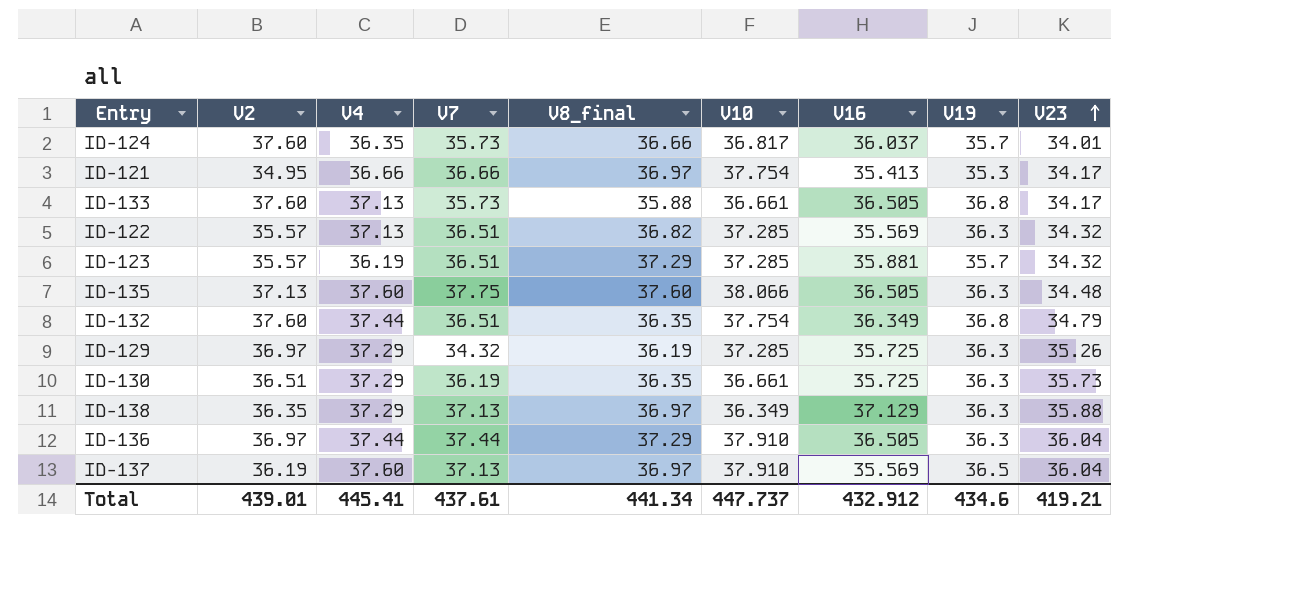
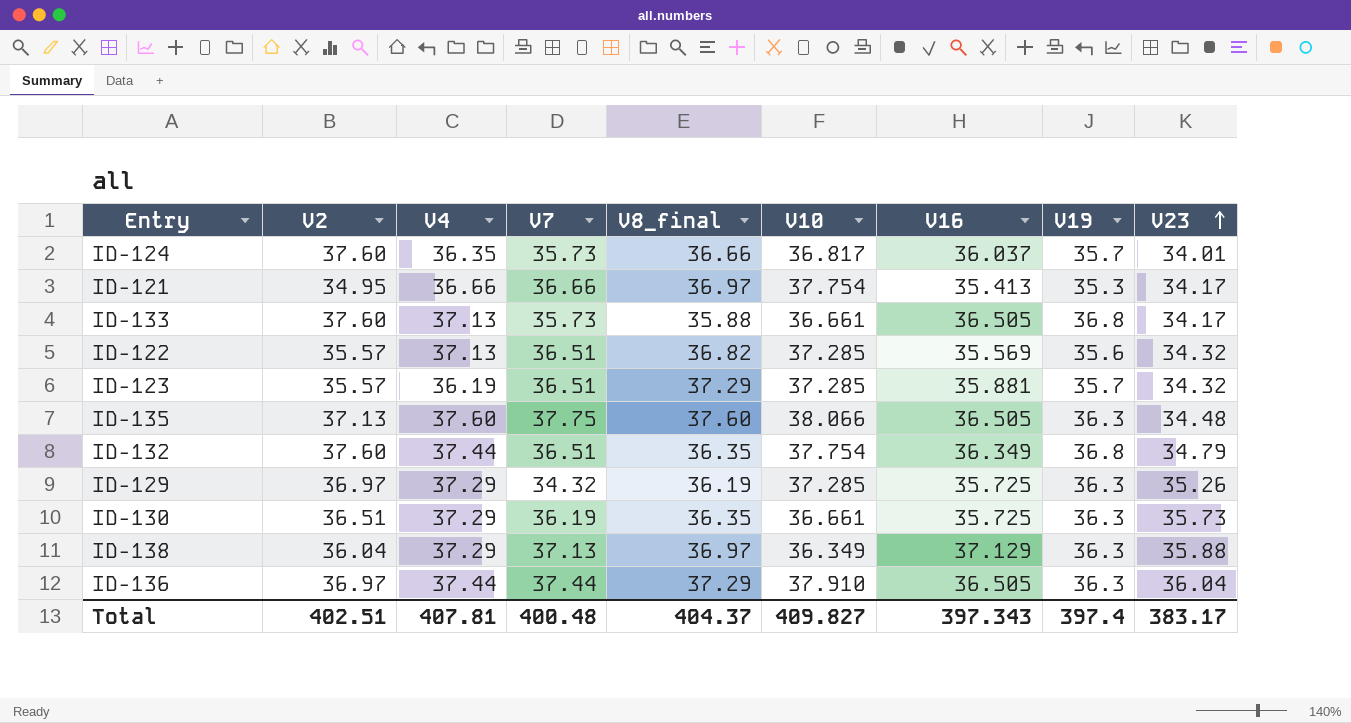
row ID-137: 36.19 | 37.60 | 37.13 | 36.97 | 37.910 | 35.569 | 36.5 | 36.04 -> none
ID-122 | V19: 36.3 -> 35.6
ID-138 | V2: 36.35 -> 36.04
Total | V2: 439.01 -> 402.51
Total | V4: 445.41 -> 407.81
Total | V7: 437.61 -> 400.48
Total | V8_final: 441.34 -> 404.37
Total | V10: 447.737 -> 409.827
Total | V16: 432.912 -> 397.343
Total | V19: 434.6 -> 397.4
Total | V23: 419.21 -> 383.17

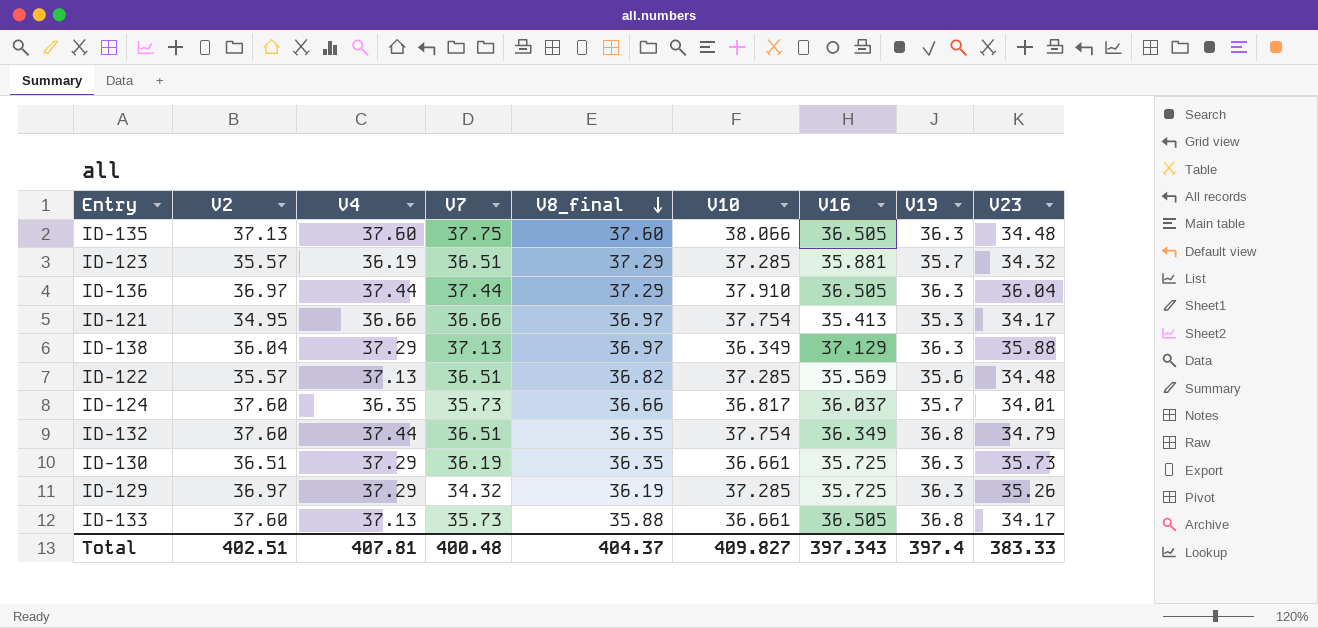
row order: V23 ascending -> V8_final descending
ID-122 | V23: 34.32 -> 34.48
Total | V23: 383.17 -> 383.33

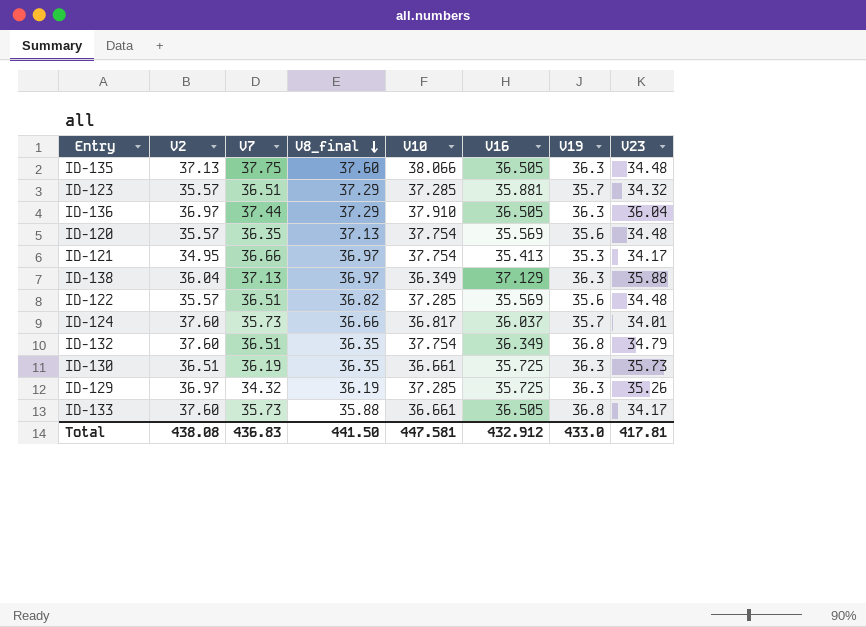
column V4 | position: 3 -> none
row ID-120: none -> 35.57 | 36.35 | 37.13 | 37.754 | 35.569 | 35.6 | 34.48
Total | V2: 402.51 -> 438.08
Total | V7: 400.48 -> 436.83
Total | V8_final: 404.37 -> 441.50
Total | V10: 409.827 -> 447.581
Total | V16: 397.343 -> 432.912
Total | V19: 397.4 -> 433.0
Total | V23: 383.33 -> 417.81

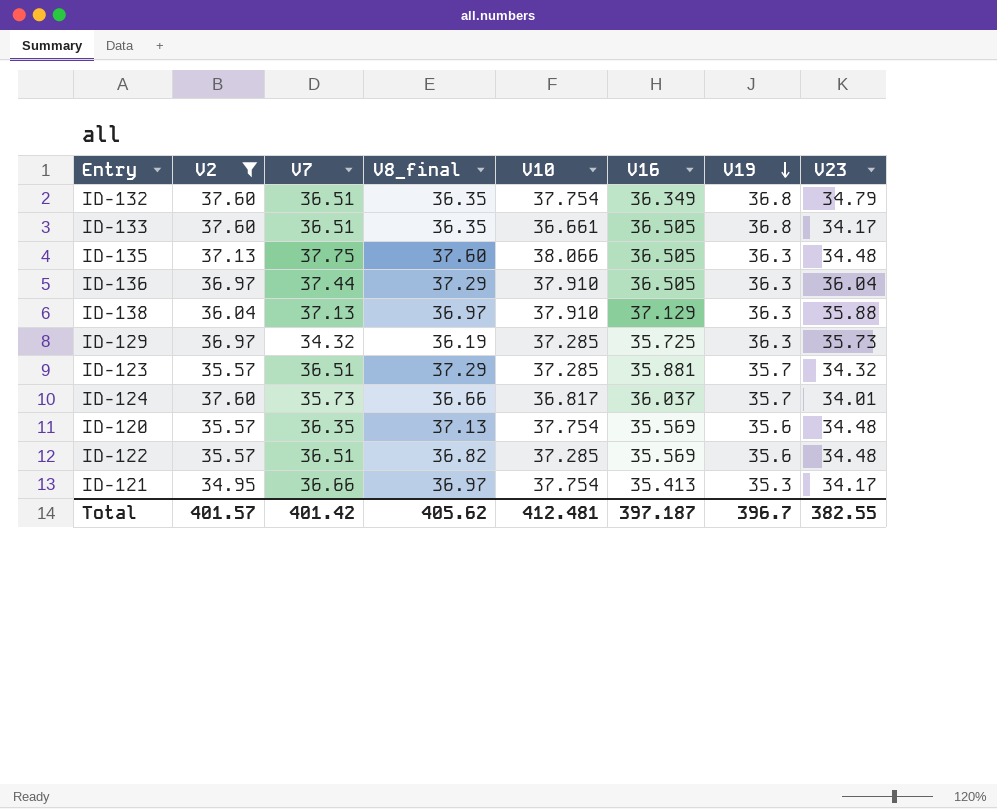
filter: none -> V2 != 36.51
row order: V8_final descending -> V19 descending
ID-133 | V7: 35.73 -> 36.51
ID-133 | V8_final: 35.88 -> 36.35
ID-138 | V10: 36.349 -> 37.910
ID-129 | V23: 35.26 -> 35.73
Total | V2: 438.08 -> 401.57
Total | V7: 436.83 -> 401.42
Total | V8_final: 441.50 -> 405.62
Total | V10: 447.581 -> 412.481
Total | V16: 432.912 -> 397.187
Total | V19: 433.0 -> 396.7
Total | V23: 417.81 -> 382.55

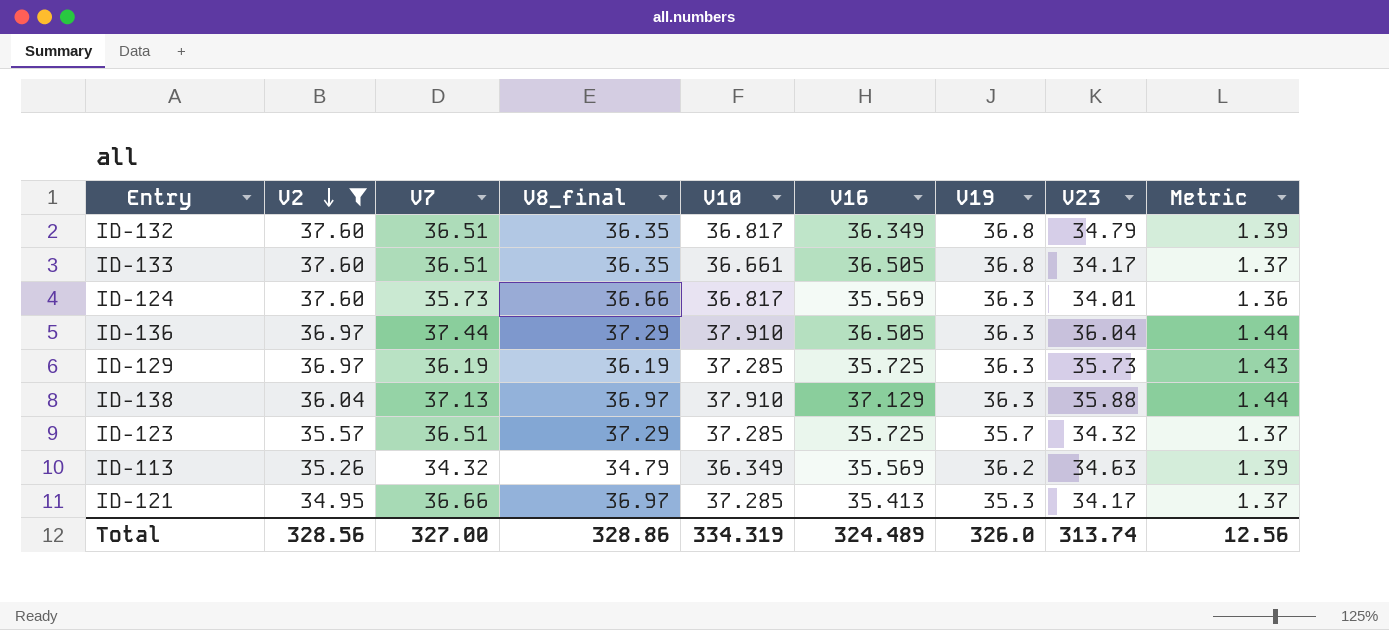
row order: V19 descending -> V2 descending
column Metric | formula: none -> [V23] * 0.04
row ID-135: 37.13 | 37.75 | 37.60 | 38.066 | 36.505 | 36.3 | 34.48 -> none
row ID-120: 35.57 | 36.35 | 37.13 | 37.754 | 35.569 | 35.6 | 34.48 -> none
row ID-122: 35.57 | 36.51 | 36.82 | 37.285 | 35.569 | 35.6 | 34.48 -> none
ID-132 | V10: 37.754 -> 36.817
ID-124 | V16: 36.037 -> 35.569
ID-124 | V19: 35.7 -> 36.3
ID-129 | V7: 34.32 -> 36.19
ID-123 | V16: 35.881 -> 35.725
row ID-113: none -> 35.26 | 34.32 | 34.79 | 36.349 | 35.569 | 36.2 | 34.63 | 1.39
ID-121 | V10: 37.754 -> 37.285
Total | V2: 401.57 -> 328.56
Total | V7: 401.42 -> 327.00
Total | V8_final: 405.62 -> 328.86
Total | V10: 412.481 -> 334.319
Total | V16: 397.187 -> 324.489
Total | V19: 396.7 -> 326.0
Total | V23: 382.55 -> 313.74

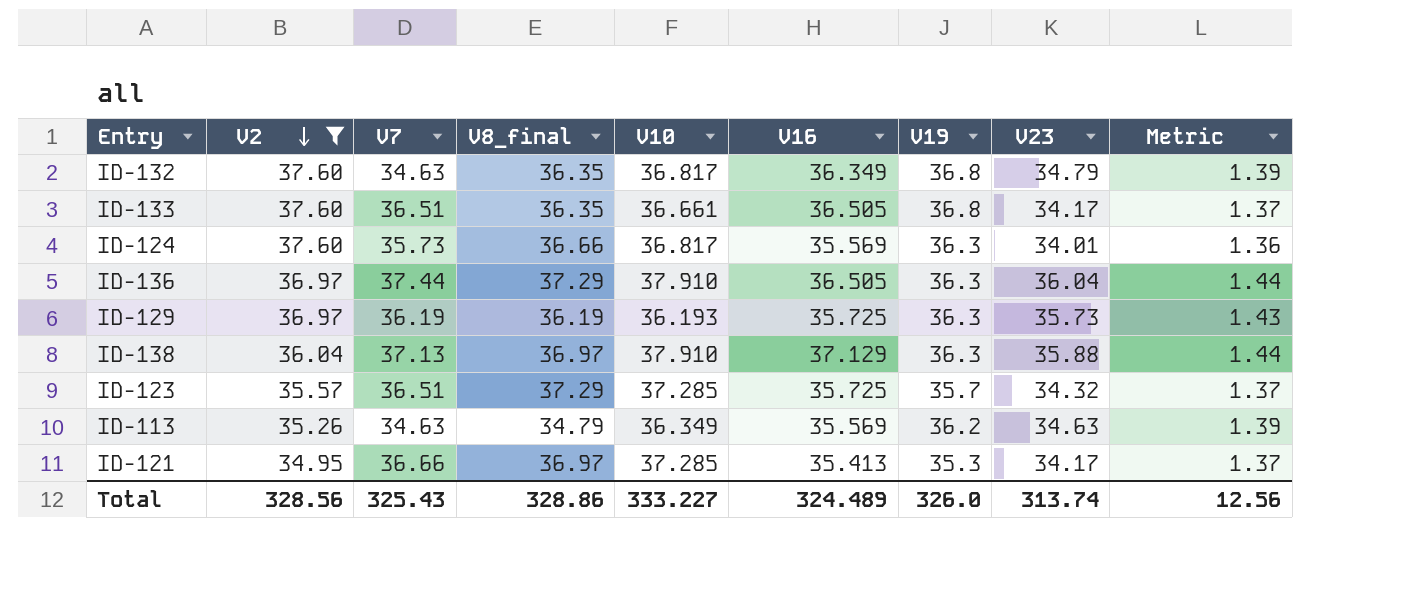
ID-132 | V7: 36.51 -> 34.63
ID-129 | V10: 37.285 -> 36.193
ID-113 | V7: 34.32 -> 34.63
Total | V7: 327.00 -> 325.43
Total | V10: 334.319 -> 333.227

